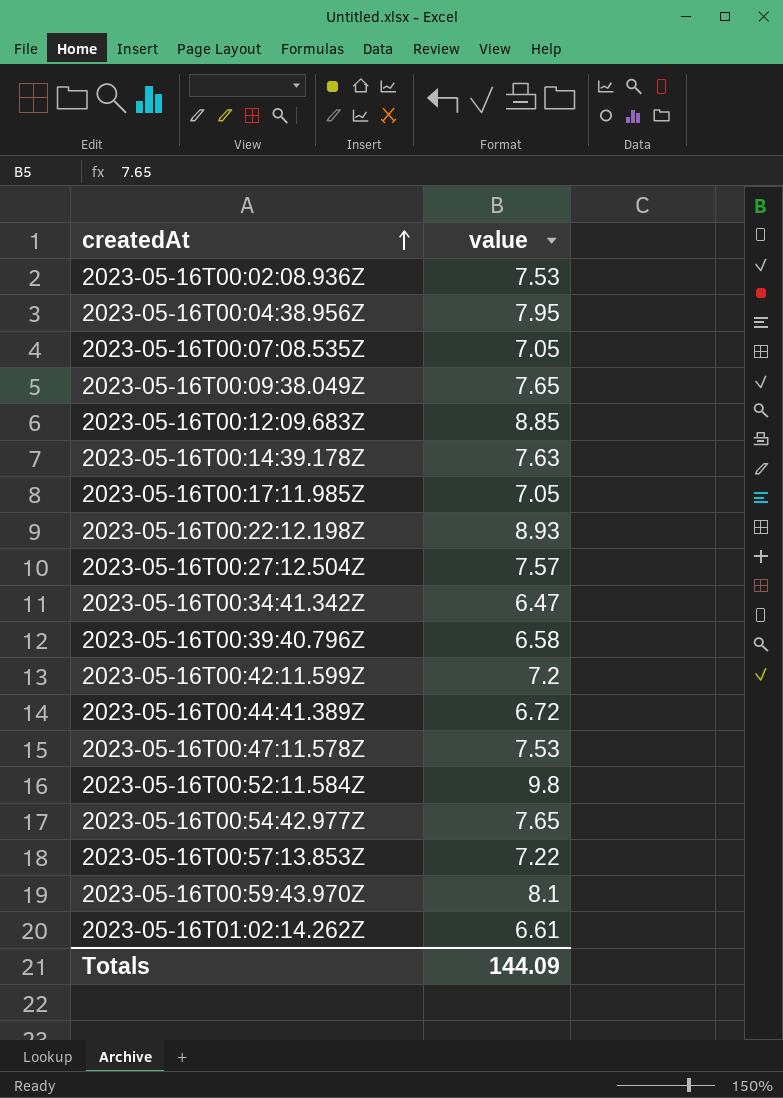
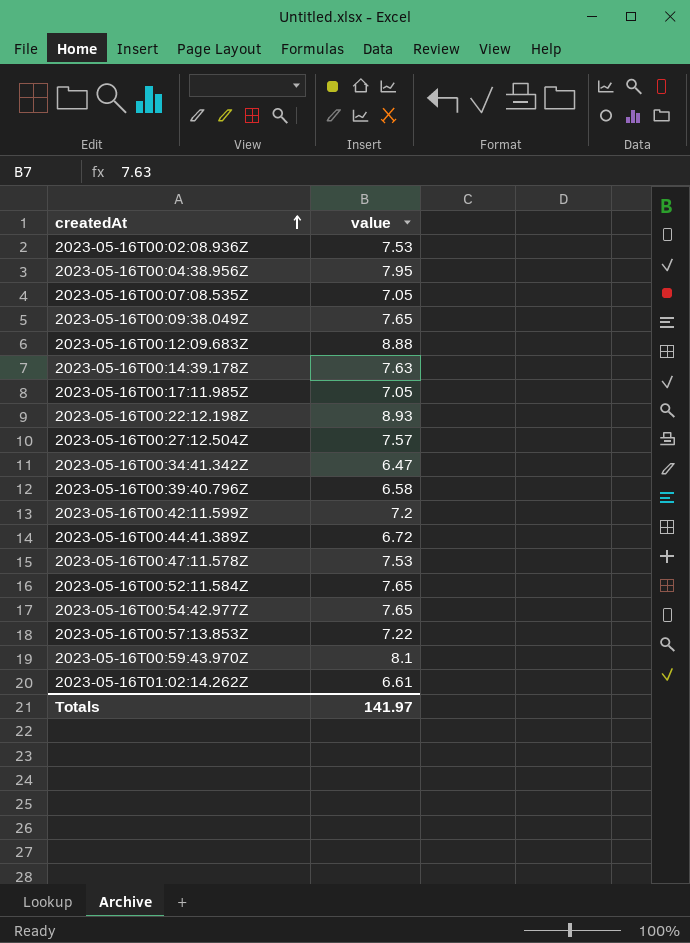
2023-05-16T00:12:09.683Z | value: 8.85 -> 8.88
2023-05-16T00:52:11.584Z | value: 9.8 -> 7.65
Totals | value: 144.09 -> 141.97

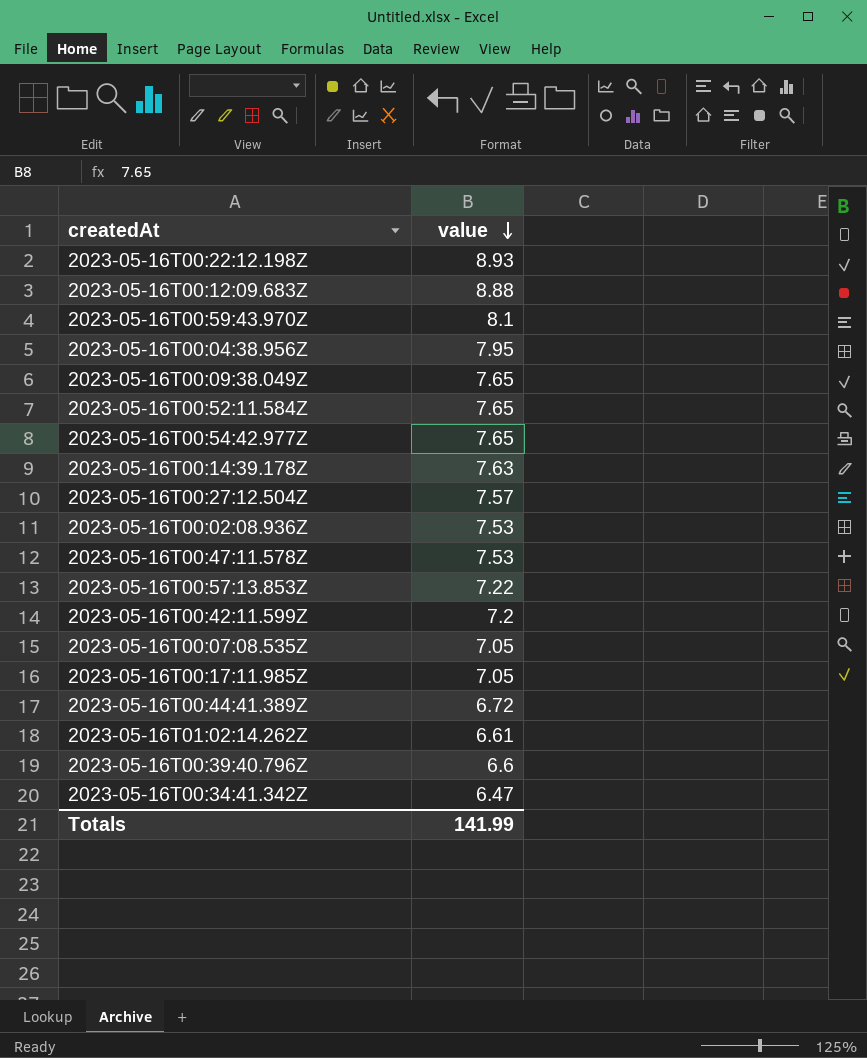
row order: createdAt ascending -> value descending
2023-05-16T00:39:40.796Z | value: 6.58 -> 6.6
Totals | value: 141.97 -> 141.99

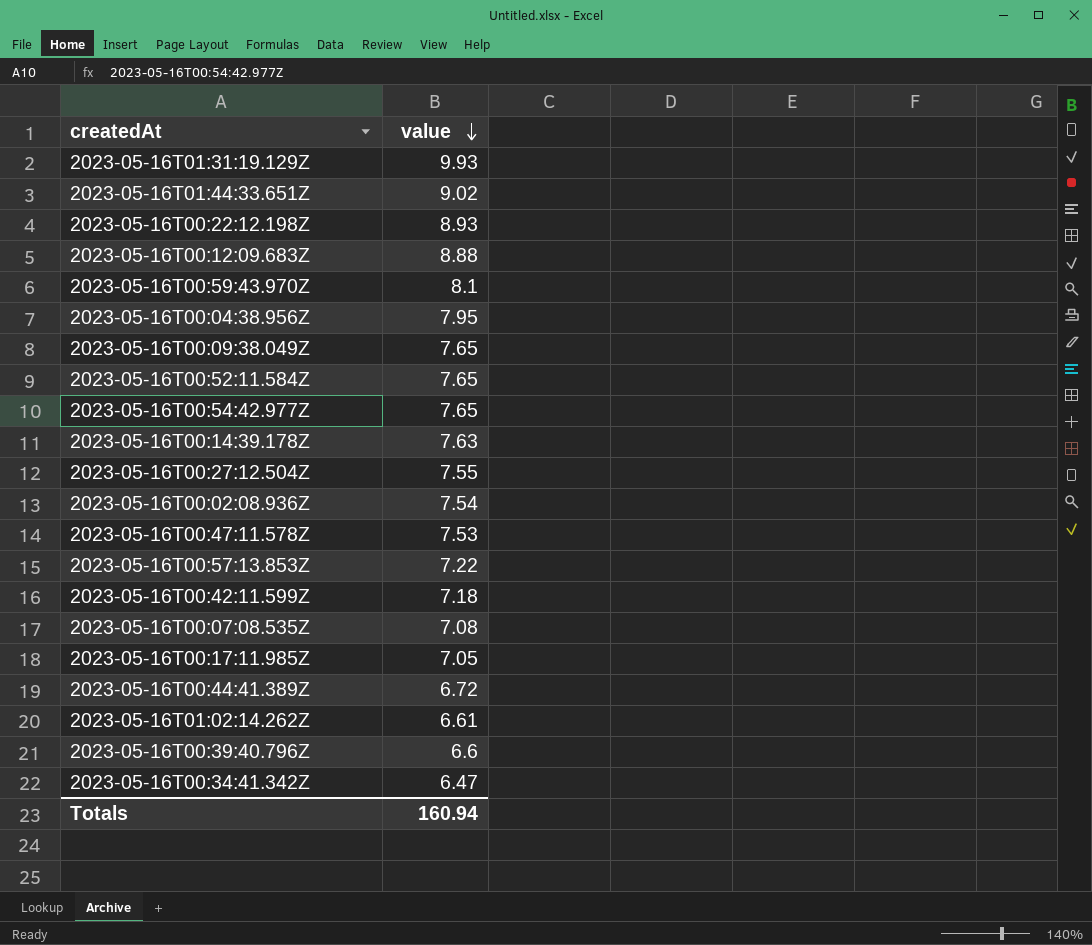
row 2023-05-16T01:31:19.129Z: none -> 9.93
row 2023-05-16T01:44:33.651Z: none -> 9.02
2023-05-16T00:27:12.504Z | value: 7.57 -> 7.55
2023-05-16T00:02:08.936Z | value: 7.53 -> 7.54
2023-05-16T00:42:11.599Z | value: 7.2 -> 7.18
2023-05-16T00:07:08.535Z | value: 7.05 -> 7.08
Totals | value: 141.99 -> 160.94

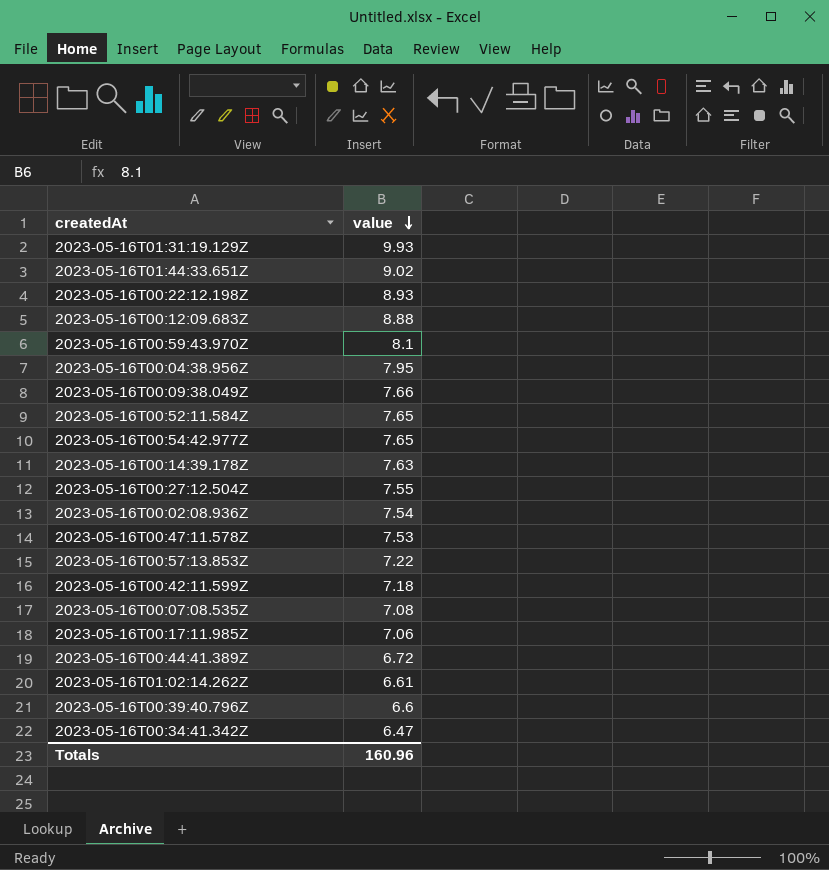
2023-05-16T00:09:38.049Z | value: 7.65 -> 7.66
2023-05-16T00:17:11.985Z | value: 7.05 -> 7.06
Totals | value: 160.94 -> 160.96

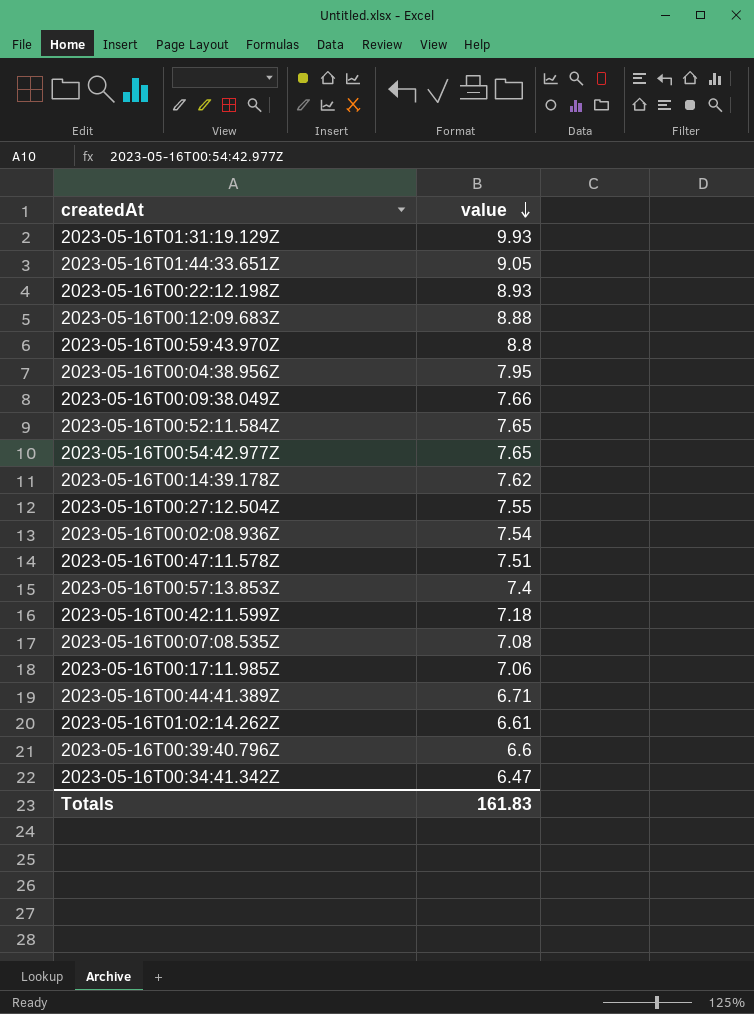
2023-05-16T01:44:33.651Z | value: 9.02 -> 9.05
2023-05-16T00:59:43.970Z | value: 8.1 -> 8.8
2023-05-16T00:14:39.178Z | value: 7.63 -> 7.62
2023-05-16T00:47:11.578Z | value: 7.53 -> 7.51
2023-05-16T00:57:13.853Z | value: 7.22 -> 7.4
2023-05-16T00:44:41.389Z | value: 6.72 -> 6.71
Totals | value: 160.96 -> 161.83

